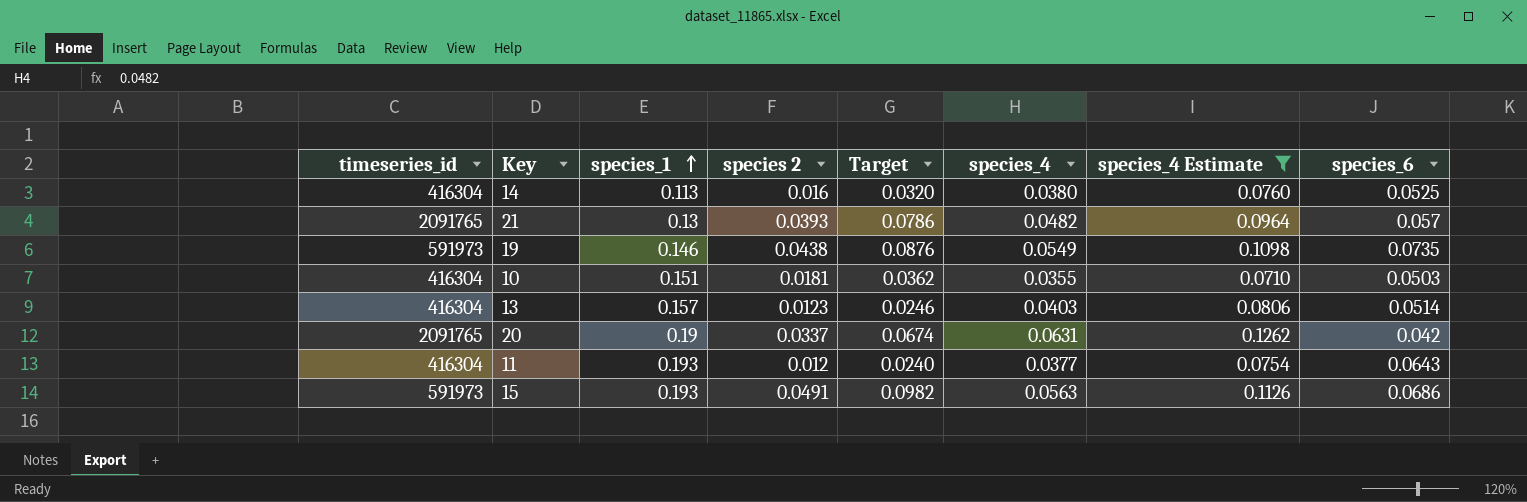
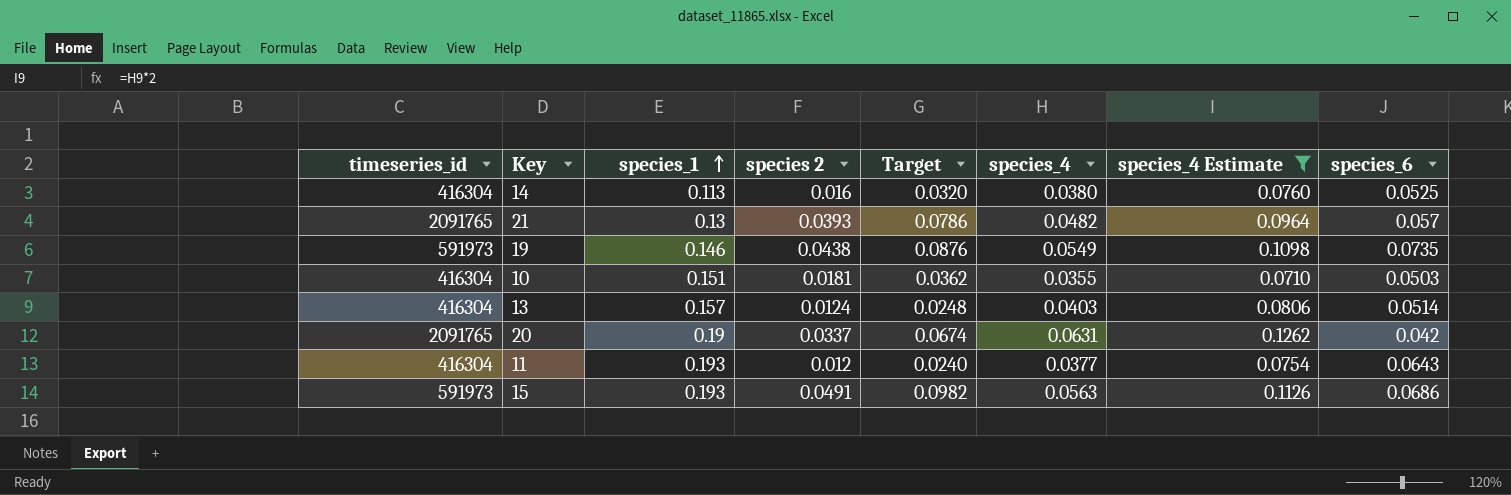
13 | species 2: 0.0123 -> 0.0124
13 | Target: 0.0246 -> 0.0248

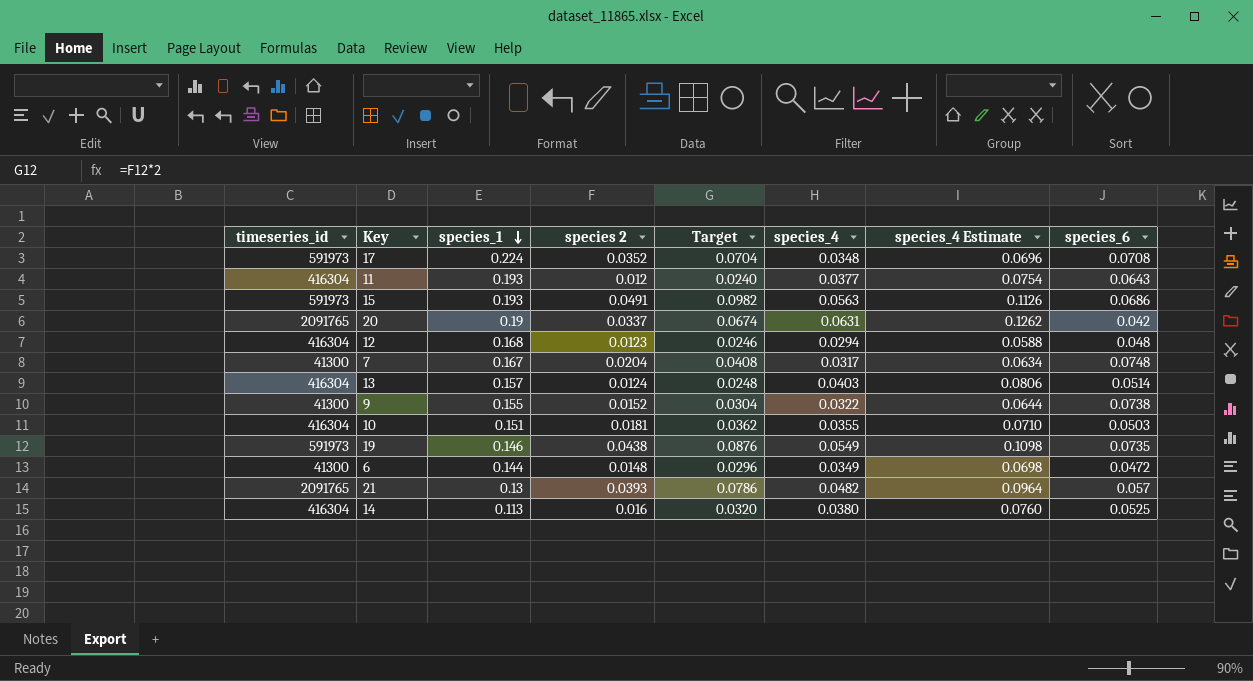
filter: species_4 Estimate >= 0.0710 -> none
row order: species_1 ascending -> species_1 descending

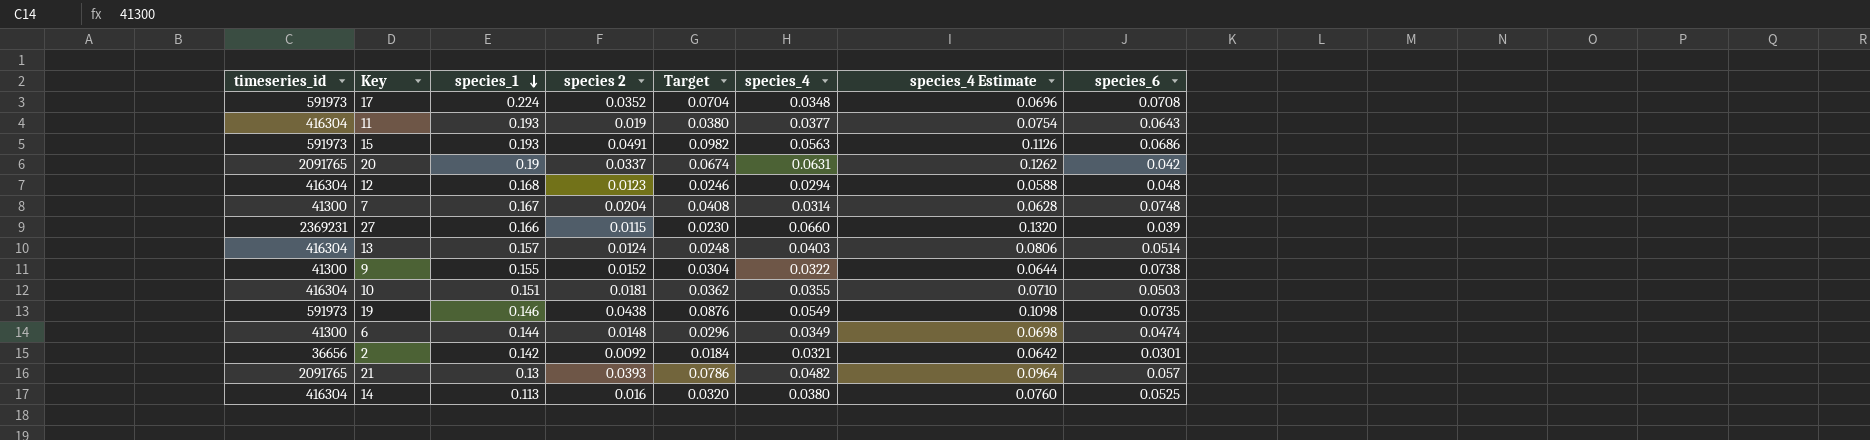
11 | species 2: 0.012 -> 0.019
11 | Target: 0.0240 -> 0.0380
7 | species_4: 0.0317 -> 0.0314
7 | species_4 Estimate: 0.0634 -> 0.0628
row 27: none -> 2369231 | 0.166 | 0.0115 | 0.0230 | 0.0660 | 0.1320 | 0.039
6 | species_6: 0.0472 -> 0.0474
row 2: none -> 36656 | 0.142 | 0.0092 | 0.0184 | 0.0321 | 0.0642 | 0.0301

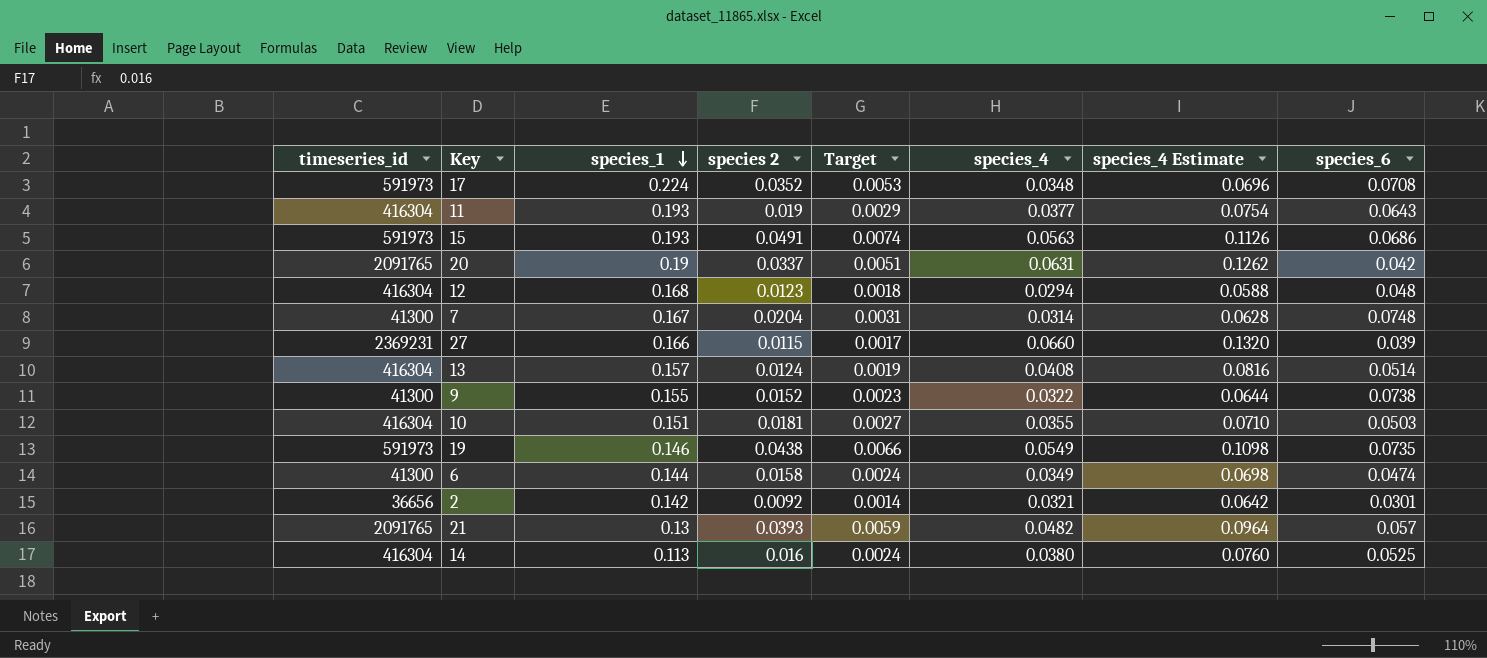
column Target | formula: [species 2] * 2 -> [species 2] * 0.15
13 | species_4: 0.0403 -> 0.0408
13 | species_4 Estimate: 0.0806 -> 0.0816
6 | species 2: 0.0148 -> 0.0158

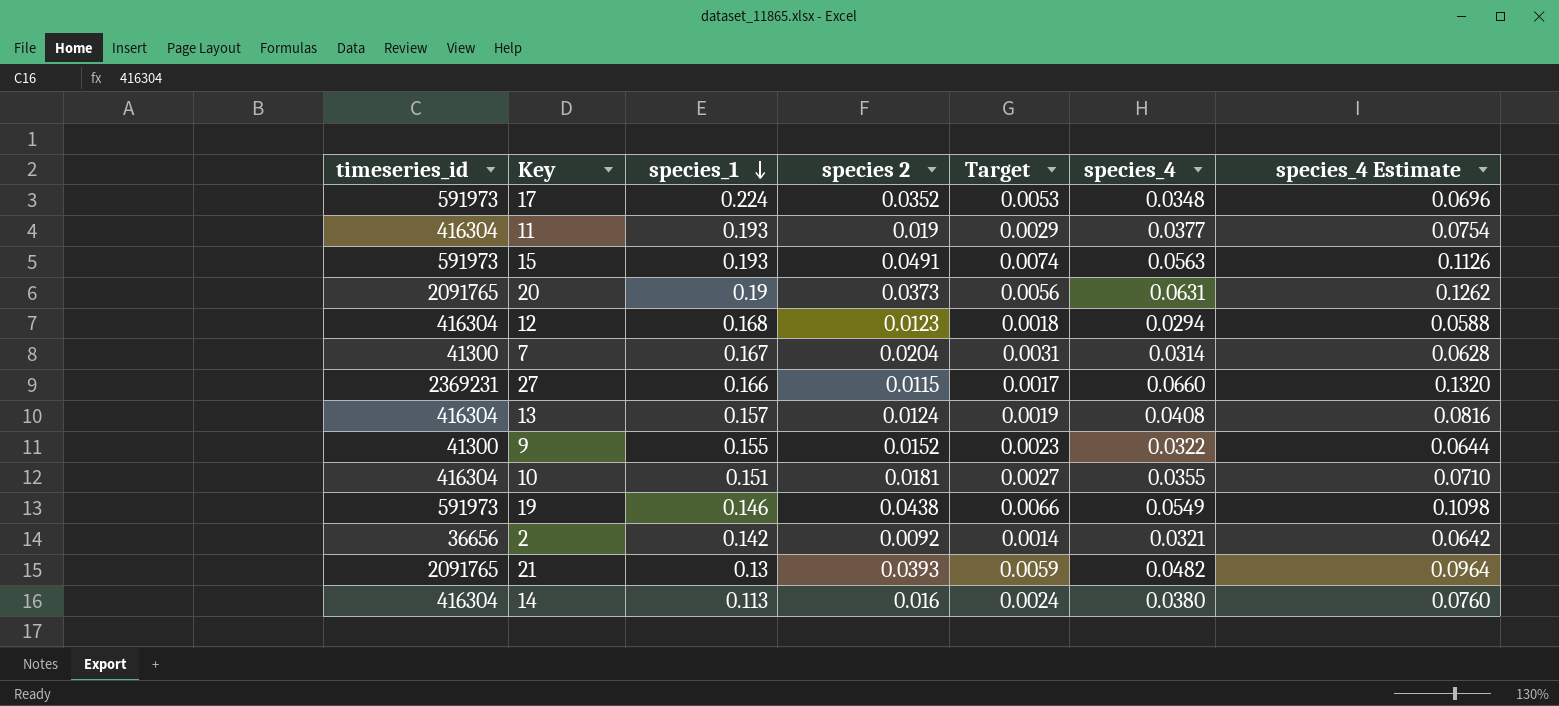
column species_6 | position: 8 -> none
row 6: 41300 | 0.144 | 0.0158 | 0.0024 | 0.0349 | 0.0698 | 0.0474 -> none
20 | species 2: 0.0337 -> 0.0373
20 | Target: 0.0051 -> 0.0056

